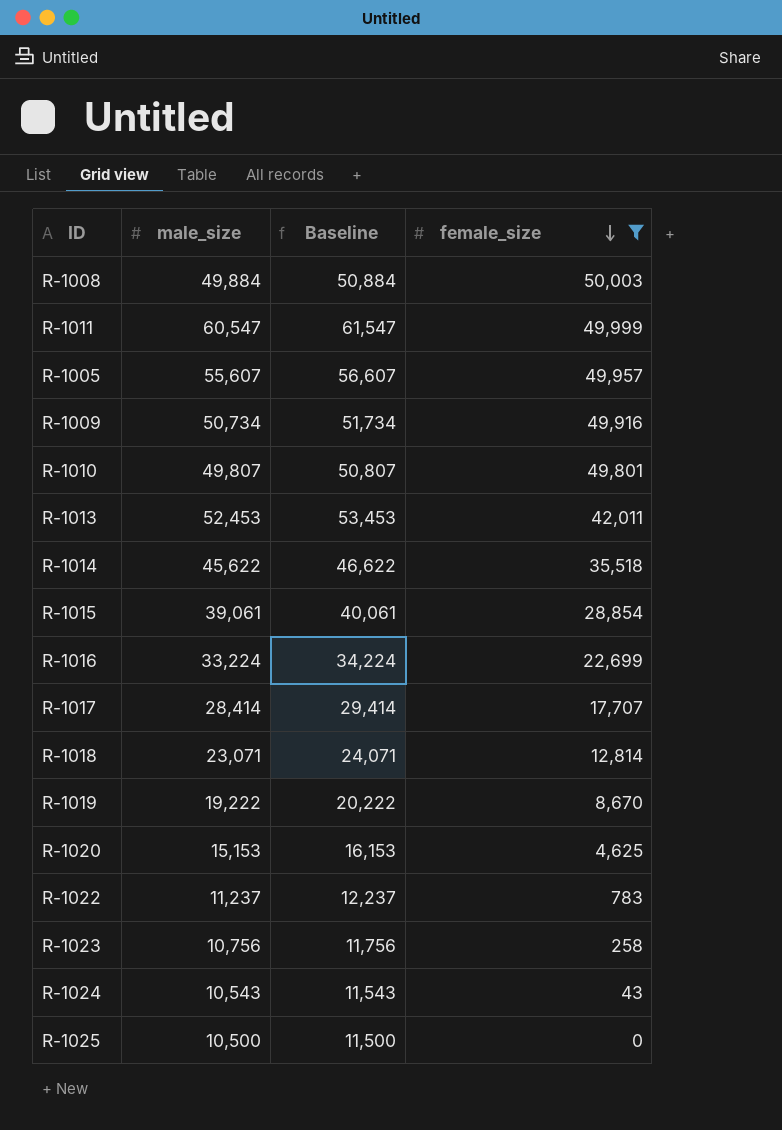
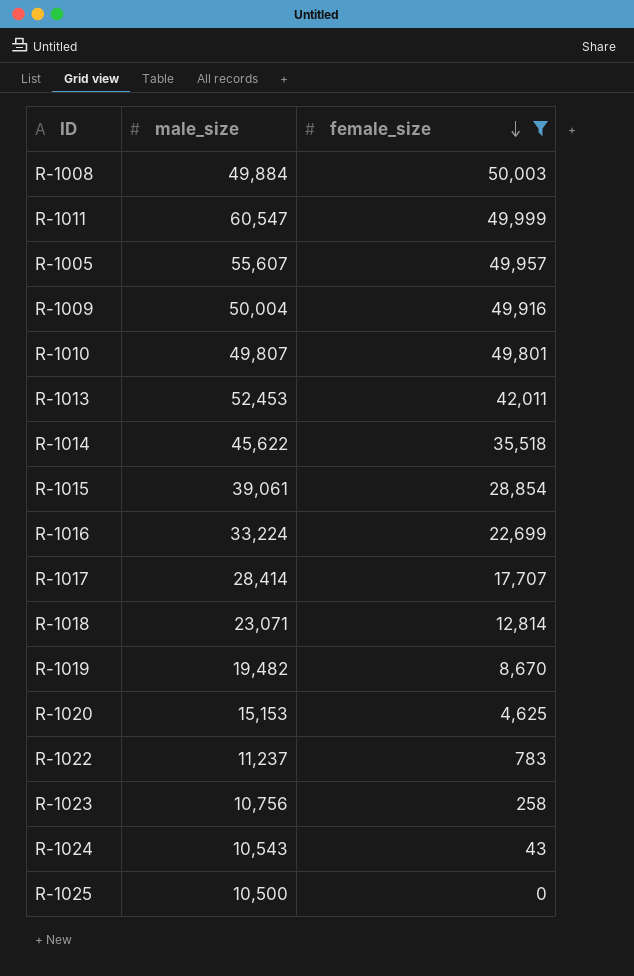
column Baseline | formula: [male_size] + 1000 -> none
R-1009 | male_size: 50,734 -> 50,004
R-1019 | male_size: 19,222 -> 19,482

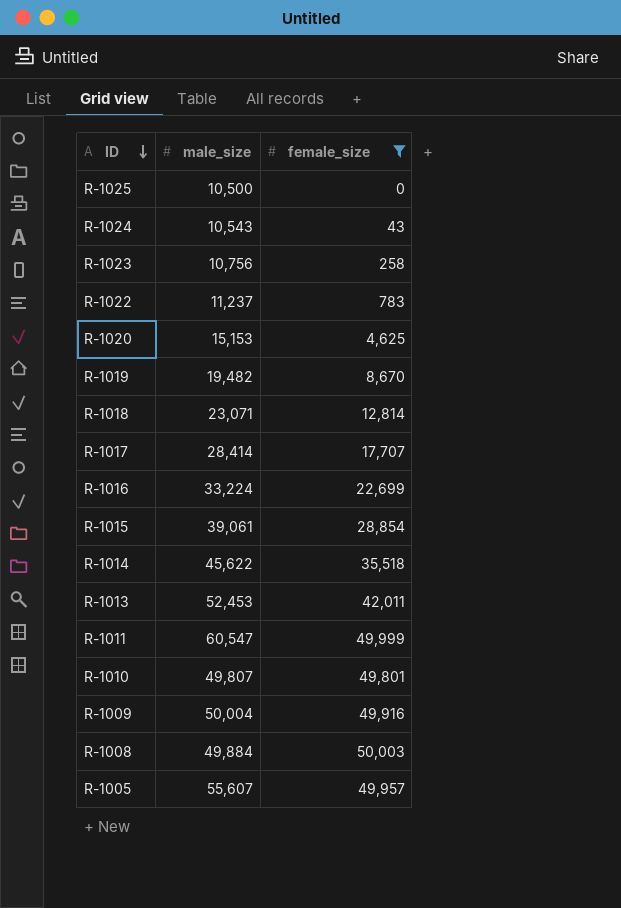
row order: female_size descending -> ID descending

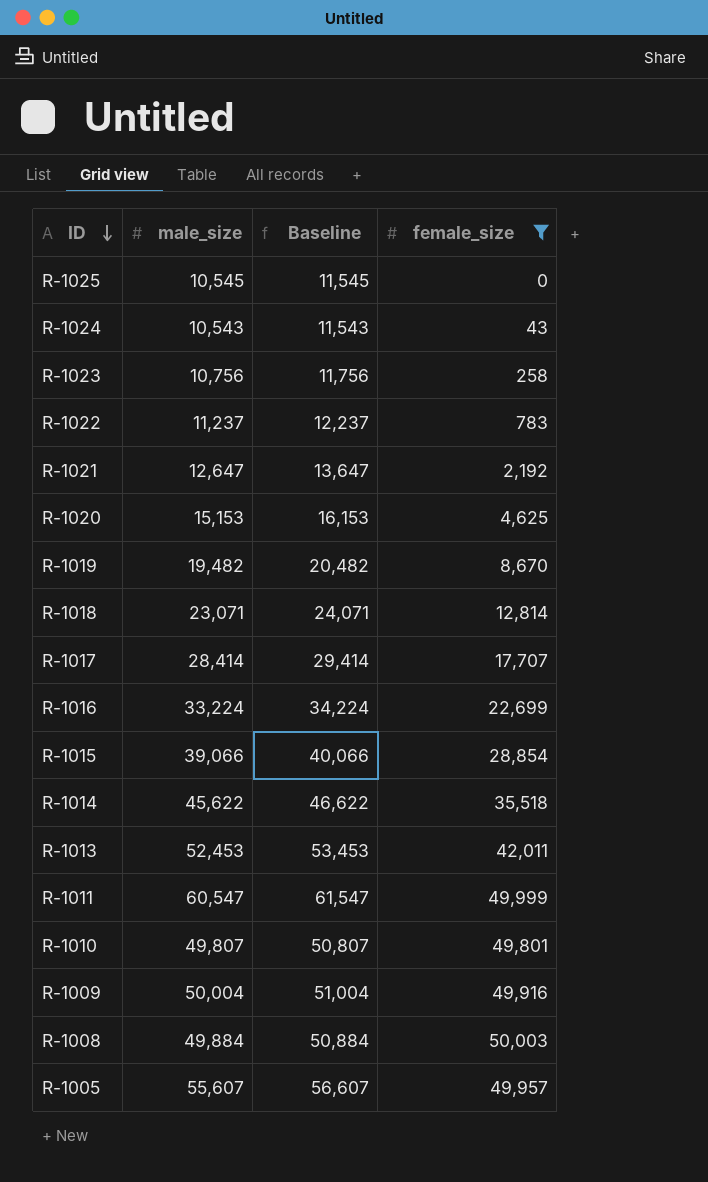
column Baseline | formula: none -> [male_size] + 1000
R-1025 | male_size: 10,500 -> 10,545
row R-1021: none -> 12,647 | 13,647 | 2,192
R-1015 | male_size: 39,061 -> 39,066

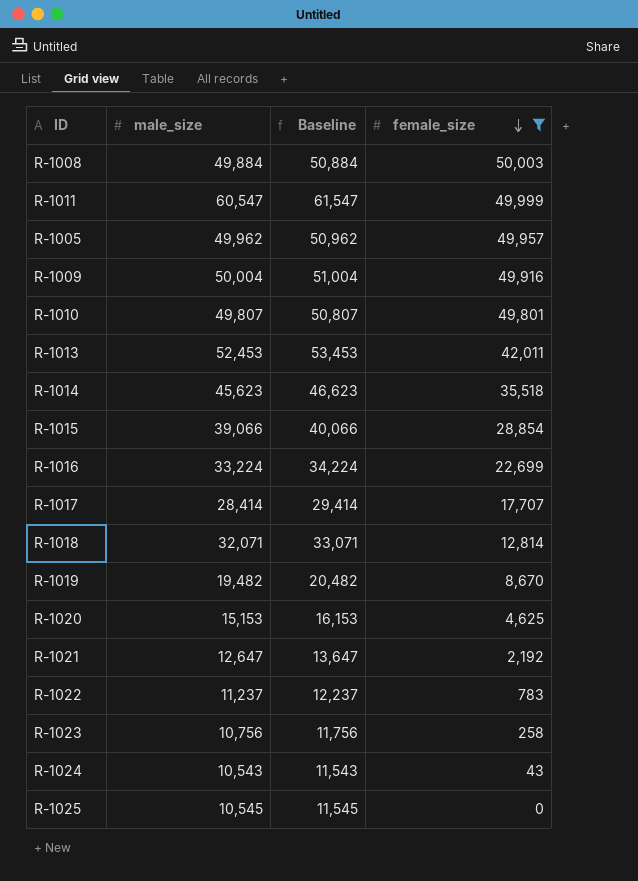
row order: ID descending -> female_size descending
R-1005 | male_size: 55,607 -> 49,962
R-1005 | Baseline: 56,607 -> 50,962
R-1014 | male_size: 45,622 -> 45,623
R-1014 | Baseline: 46,622 -> 46,623
R-1018 | male_size: 23,071 -> 32,071
R-1018 | Baseline: 24,071 -> 33,071

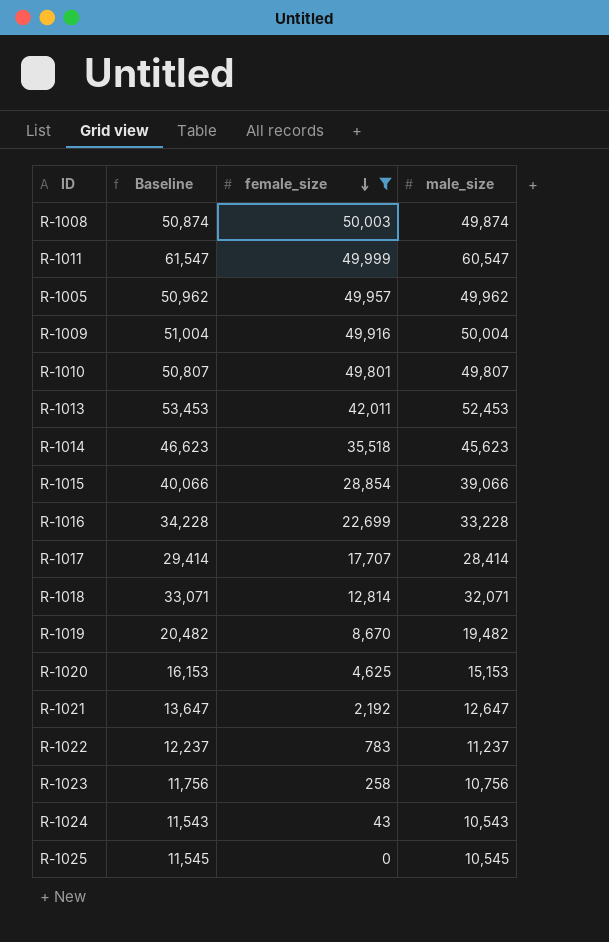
column male_size | position: 2 -> 4
R-1008 | Baseline: 50,884 -> 50,874
R-1008 | male_size: 49,884 -> 49,874
R-1016 | Baseline: 34,224 -> 34,228
R-1016 | male_size: 33,224 -> 33,228

